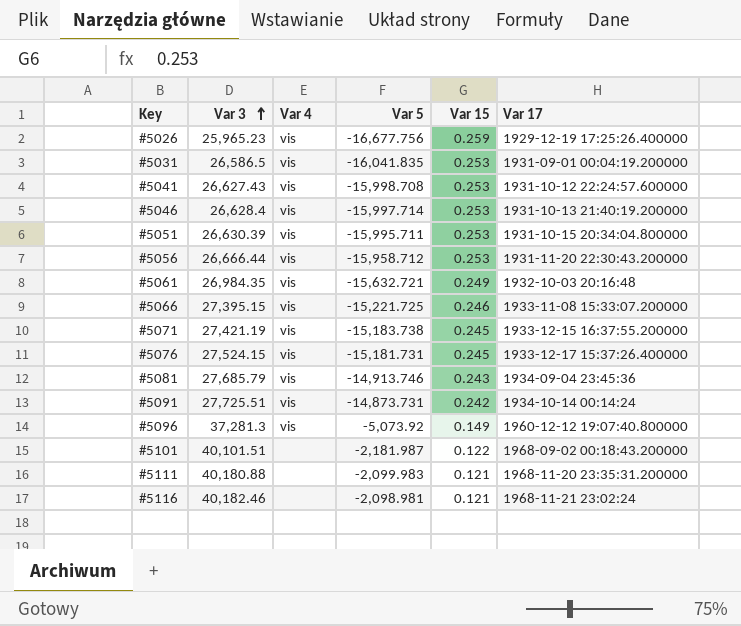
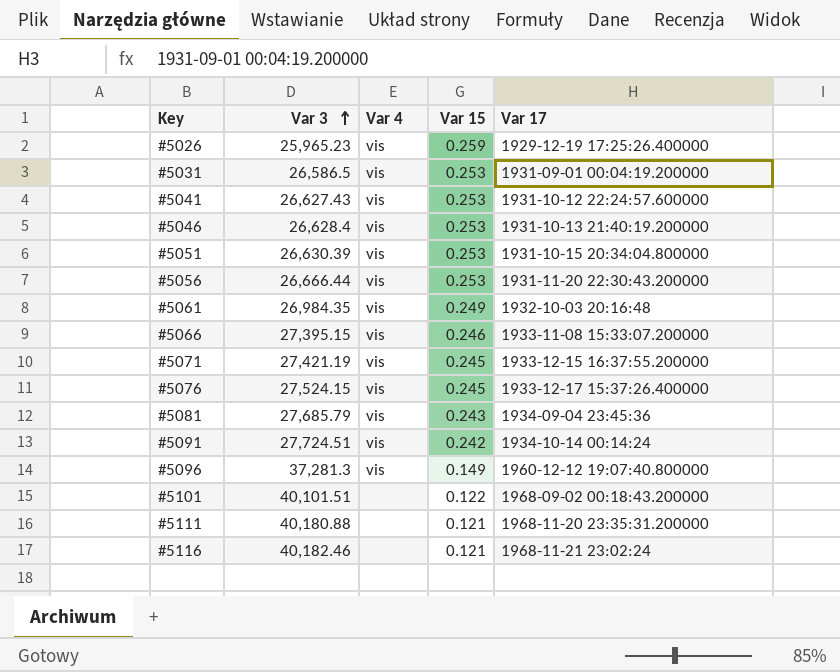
column Var 5 | position: 4 -> none
#5091 | Var 3: 27,725.51 -> 27,724.51

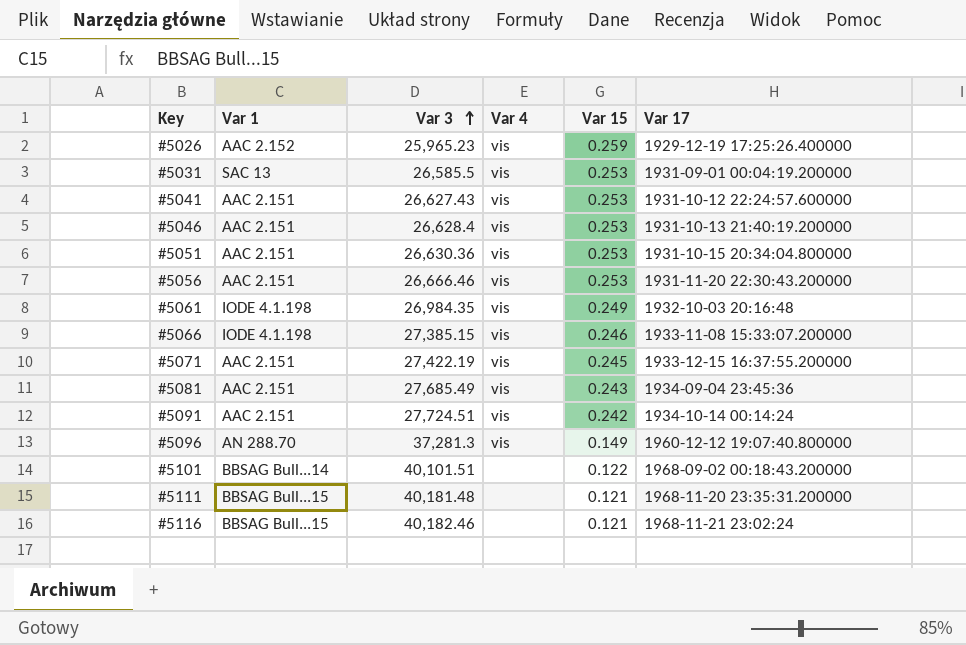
column Var 1 | position: none -> 2
row #5076: 27,524.15 | vis | 0.245 | 1933-12-17 15:37:26.400000 -> none
#5031 | Var 3: 26,586.5 -> 26,585.5
#5051 | Var 3: 26,630.39 -> 26,630.36
#5056 | Var 3: 26,666.44 -> 26,666.46
#5066 | Var 3: 27,395.15 -> 27,385.15
#5071 | Var 3: 27,421.19 -> 27,422.19
#5081 | Var 3: 27,685.79 -> 27,685.49
#5111 | Var 3: 40,180.88 -> 40,181.48

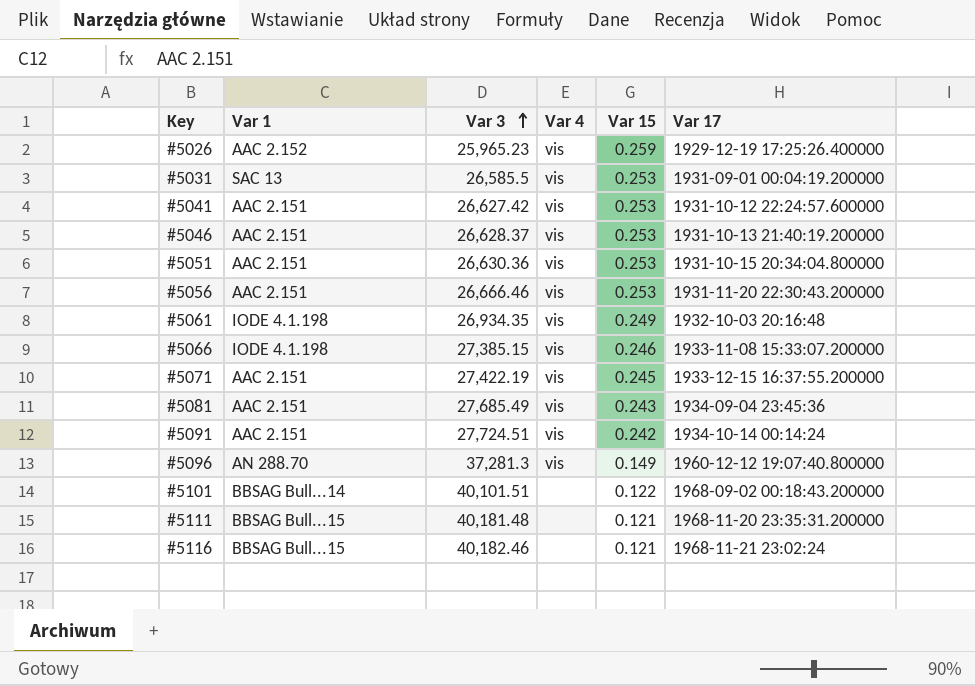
#5041 | Var 3: 26,627.43 -> 26,627.42
#5046 | Var 3: 26,628.4 -> 26,628.37
#5061 | Var 3: 26,984.35 -> 26,934.35

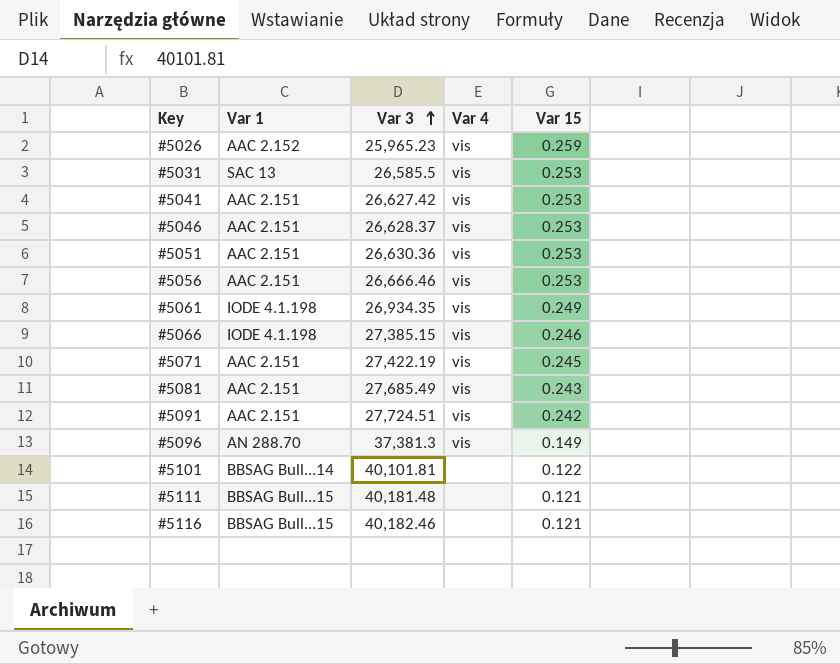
column Var 17 | position: 6 -> none
#5096 | Var 3: 37,281.3 -> 37,381.3
#5101 | Var 3: 40,101.51 -> 40,101.81

